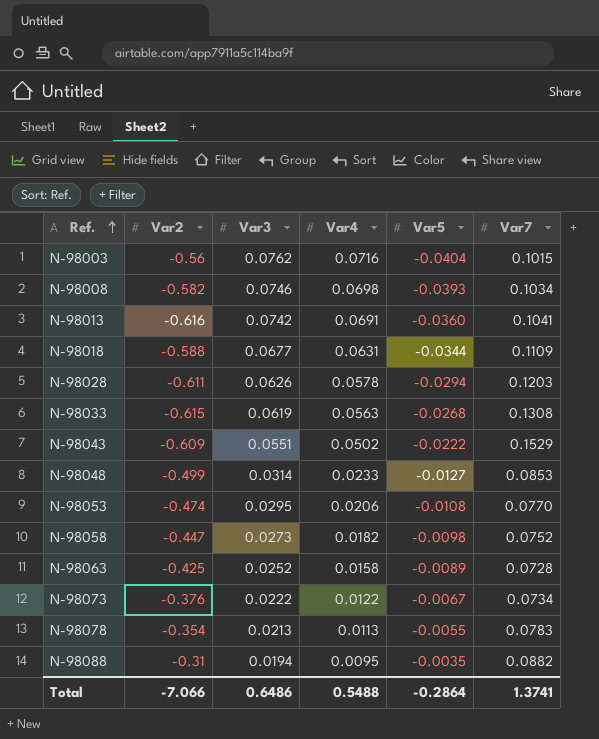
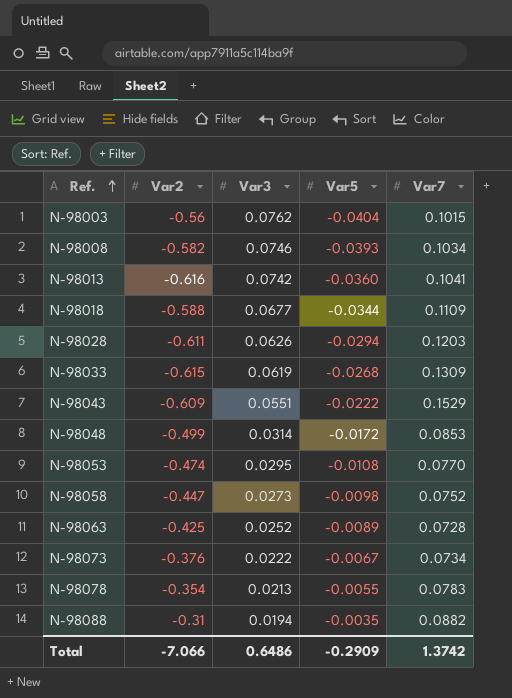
column Var4 | position: 4 -> none
N-98033 | Var7: 0.1308 -> 0.1309
N-98048 | Var5: -0.0127 -> -0.0172
Total | Var5: -0.2864 -> -0.2909
Total | Var7: 1.3741 -> 1.3742

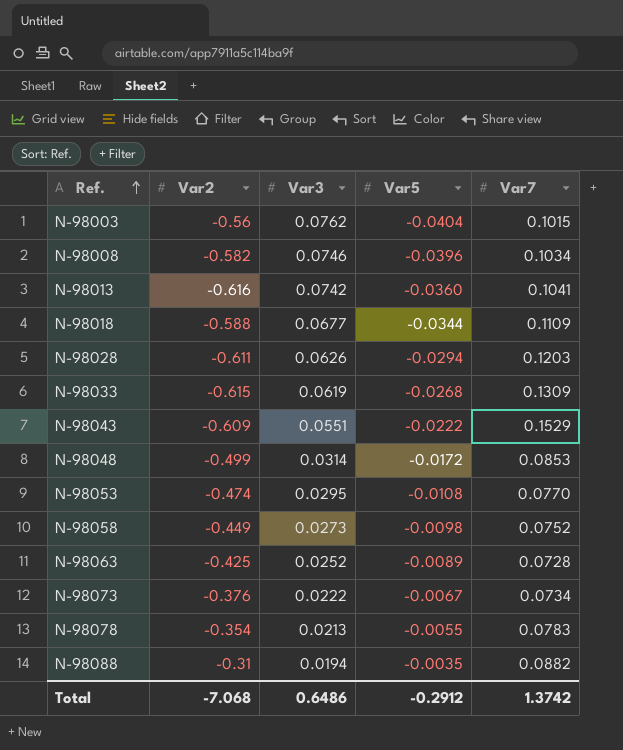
N-98008 | Var5: -0.0393 -> -0.0396
N-98058 | Var2: -0.447 -> -0.449
Total | Var2: -7.066 -> -7.068
Total | Var5: -0.2909 -> -0.2912

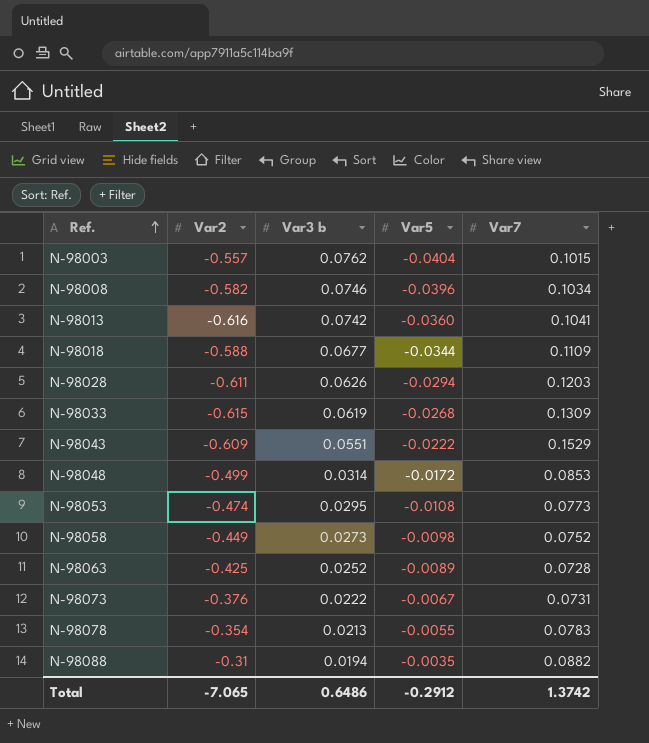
column name: Var3 -> Var3 b
N-98003 | Var2: -0.56 -> -0.557
N-98053 | Var7: 0.0770 -> 0.0773
N-98073 | Var7: 0.0734 -> 0.0731
Total | Var2: -7.068 -> -7.065

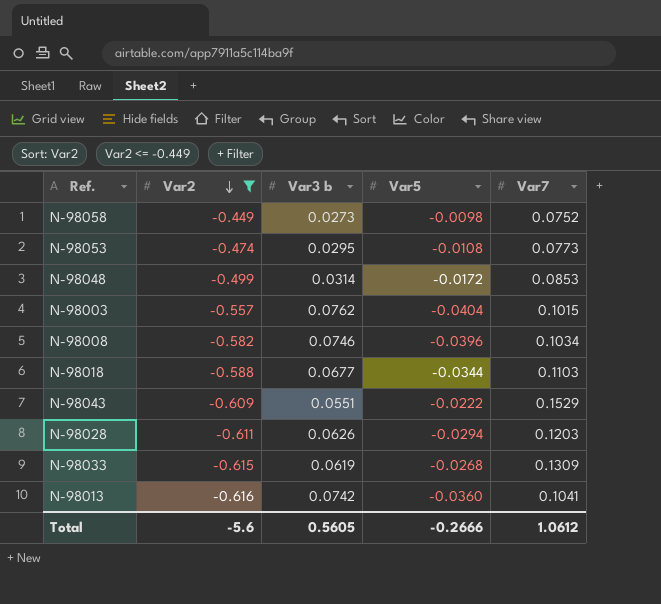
filter: none -> Var2 <= -0.449
row order: Ref. ascending -> Var2 descending
N-98018 | Var7: 0.1109 -> 0.1103
Total | Var2: -7.065 -> -5.6
Total | Var3 b: 0.6486 -> 0.5605
Total | Var5: -0.2912 -> -0.2666
Total | Var7: 1.3742 -> 1.0612

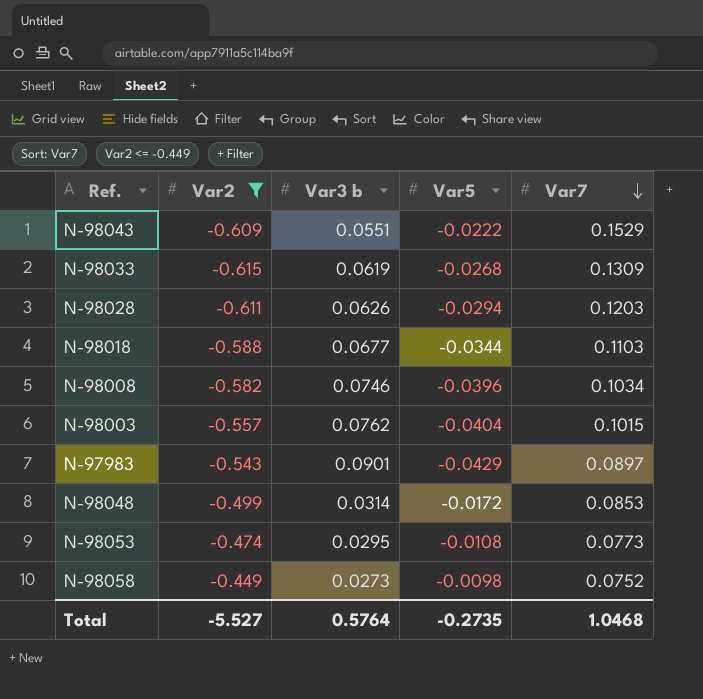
row order: Var2 descending -> Var7 descending
row N-98013: -0.616 | 0.0742 | -0.0360 | 0.1041 -> none
row N-97983: none -> -0.543 | 0.0901 | -0.0429 | 0.0897
Total | Var2: -5.6 -> -5.527
Total | Var3 b: 0.5605 -> 0.5764
Total | Var5: -0.2666 -> -0.2735
Total | Var7: 1.0612 -> 1.0468

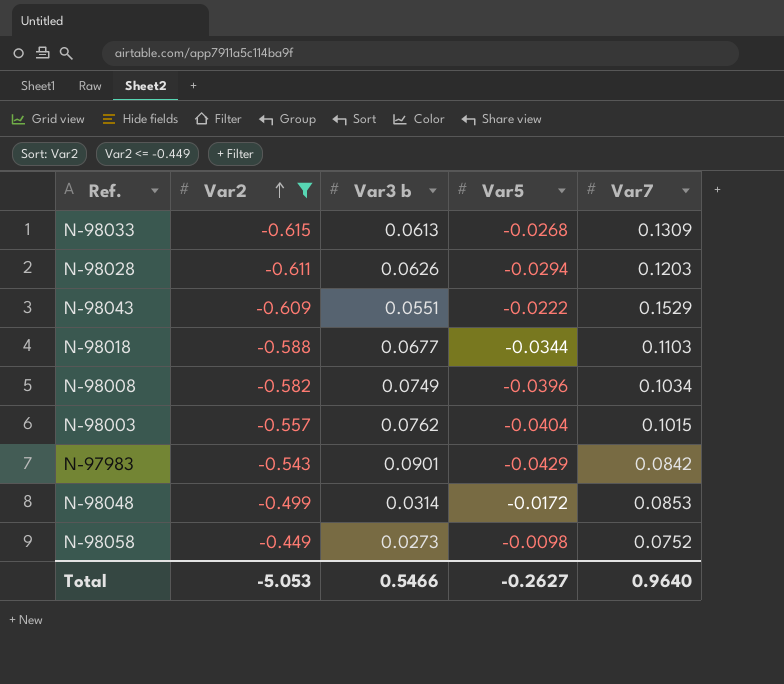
row order: Var7 descending -> Var2 ascending
row N-98053: -0.474 | 0.0295 | -0.0108 | 0.0773 -> none
N-98033 | Var3 b: 0.0619 -> 0.0613
N-98008 | Var3 b: 0.0746 -> 0.0749
N-97983 | Var7: 0.0897 -> 0.0842
Total | Var2: -5.527 -> -5.053
Total | Var3 b: 0.5764 -> 0.5466
Total | Var5: -0.2735 -> -0.2627
Total | Var7: 1.0468 -> 0.9640

